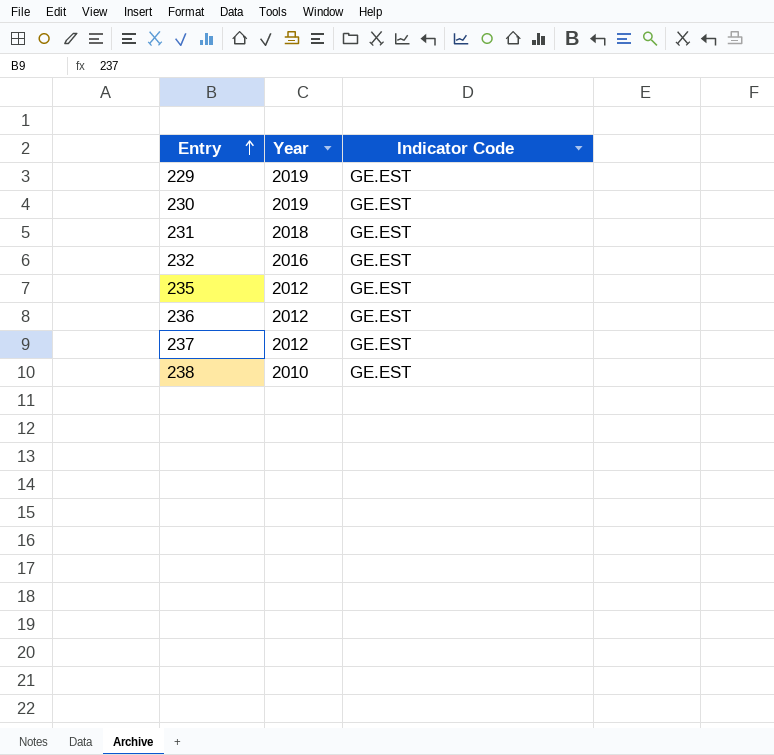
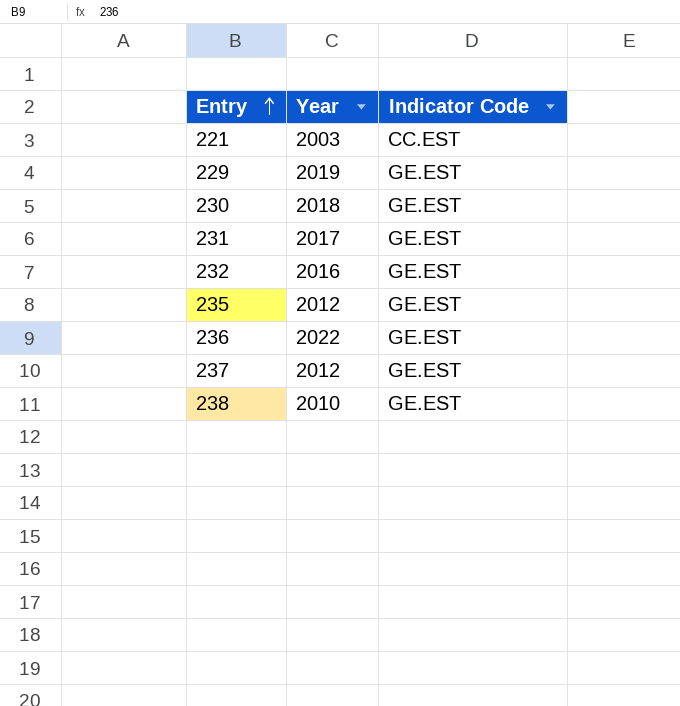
row 221: none -> 2003 | CC.EST
230 | Year: 2019 -> 2018
231 | Year: 2018 -> 2017
236 | Year: 2012 -> 2022

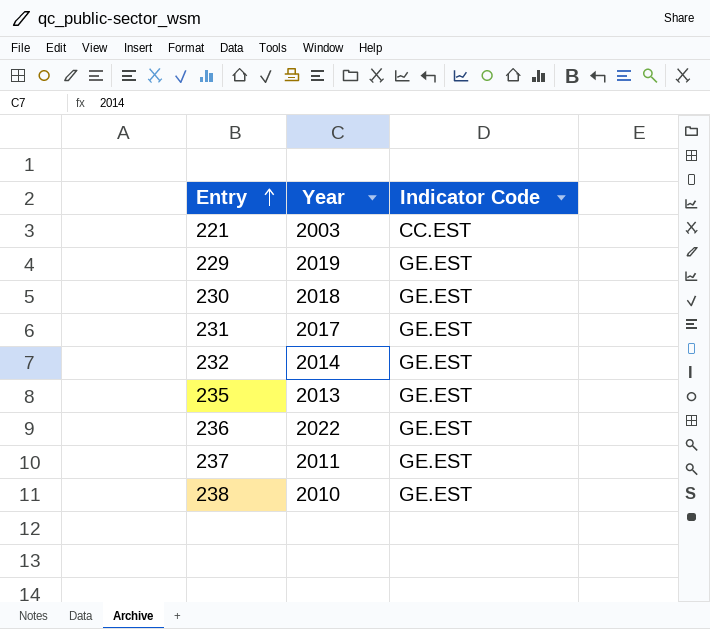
232 | Year: 2016 -> 2014
235 | Year: 2012 -> 2013
237 | Year: 2012 -> 2011

